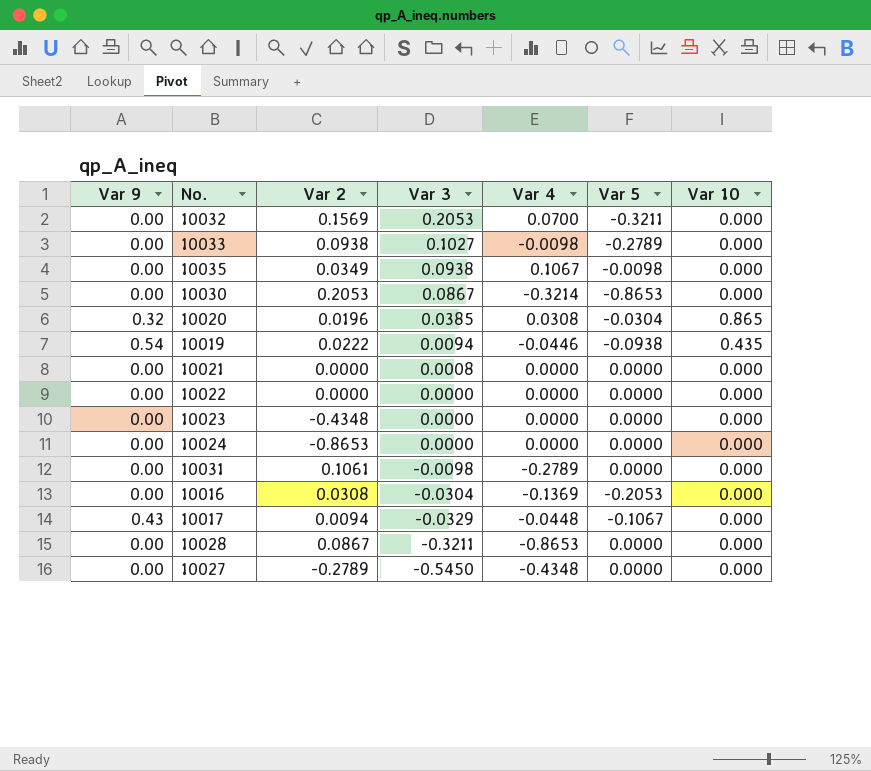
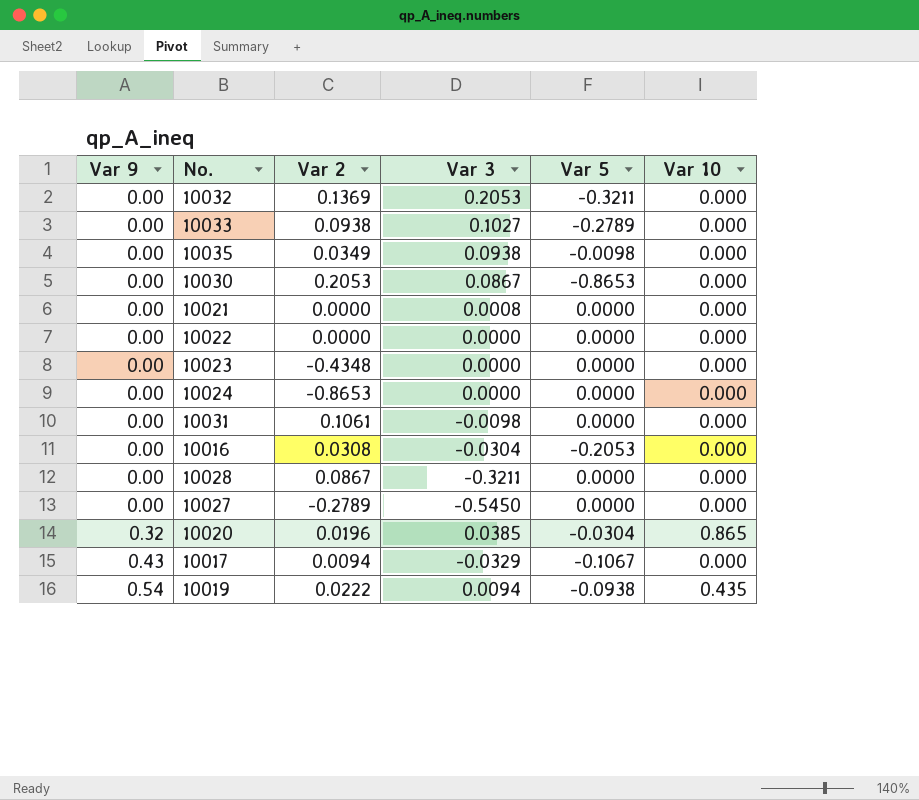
row order: Var 3 descending -> Var 9 ascending
column Var 4 | position: 5 -> none
10032 | Var 2: 0.1569 -> 0.1369

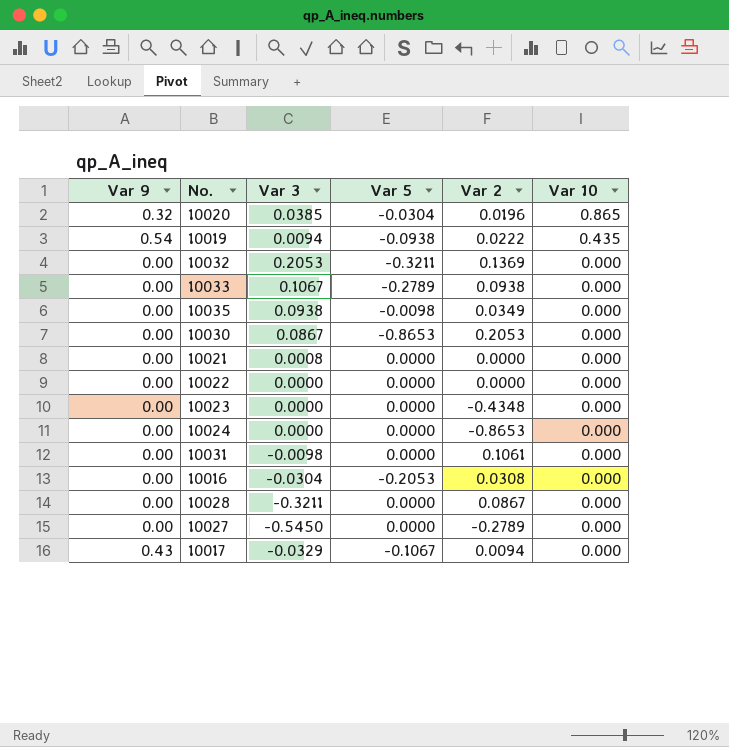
row order: Var 9 ascending -> Var 10 descending
column Var 2 | position: 3 -> 5
10033 | Var 3: 0.1027 -> 0.1067

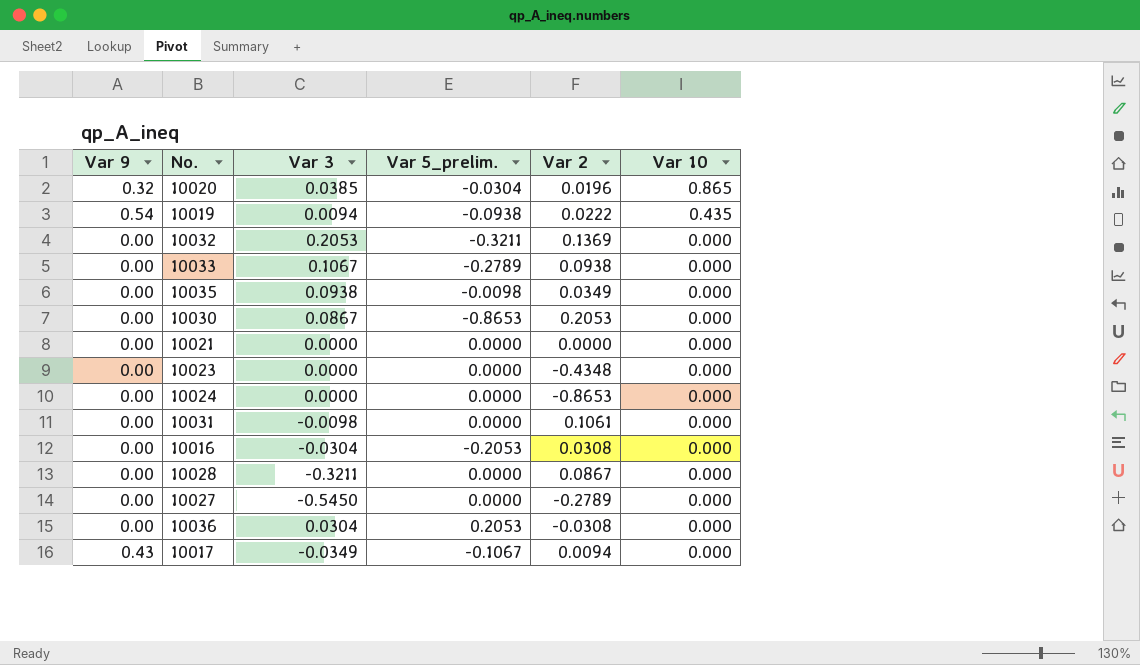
column name: Var 5 -> Var 5_prelim.
row 10022: 0.00 | 0.0000 | 0.0000 | 0.0000 | 0.000 -> none
10021 | Var 3: 0.0008 -> 0.0000
row 10036: none -> 0.00 | 0.0304 | 0.2053 | -0.0308 | 0.000
10017 | Var 3: -0.0329 -> -0.0349

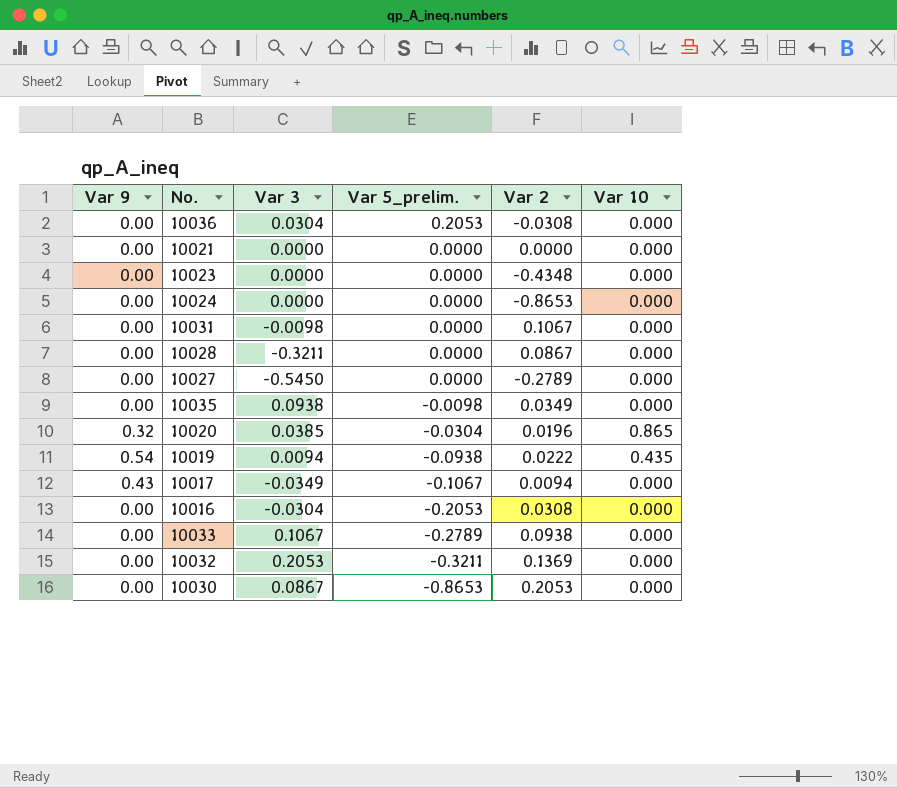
row order: Var 10 descending -> Var 5_prelim. descending
10031 | Var 2: 0.1061 -> 0.1067

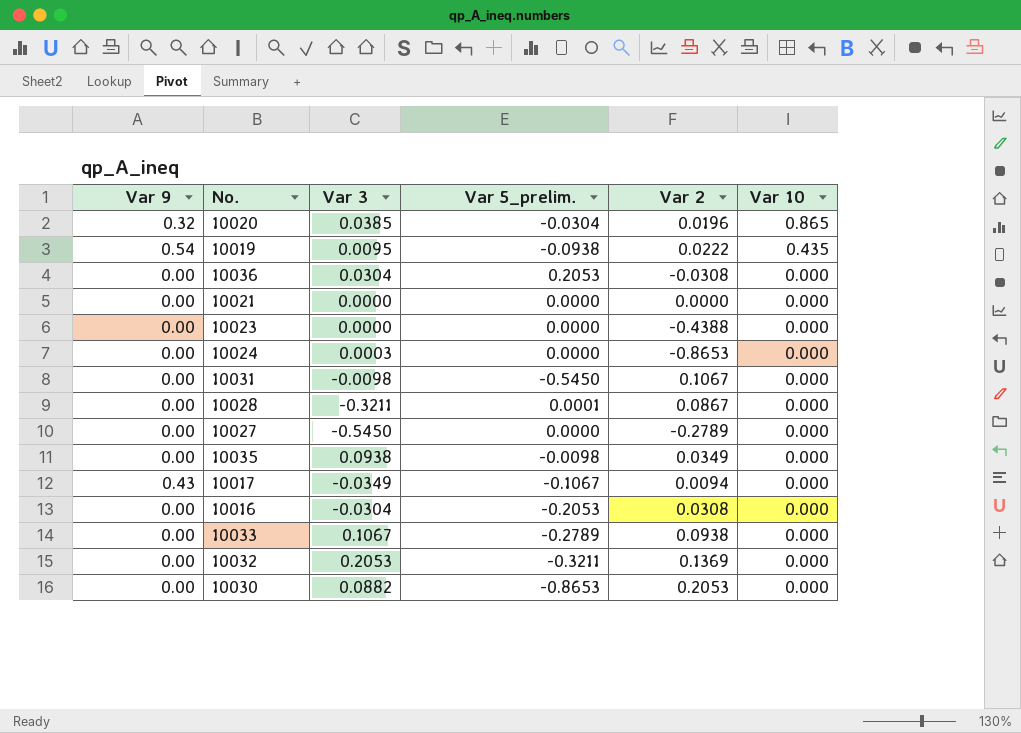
row order: Var 5_prelim. descending -> Var 10 descending
10019 | Var 3: 0.0094 -> 0.0095
10023 | Var 2: -0.4348 -> -0.4388
10024 | Var 3: 0.0000 -> 0.0003
10031 | Var 5_prelim.: 0.0000 -> -0.5450
10028 | Var 5_prelim.: 0.0000 -> 0.0001
10030 | Var 3: 0.0867 -> 0.0882

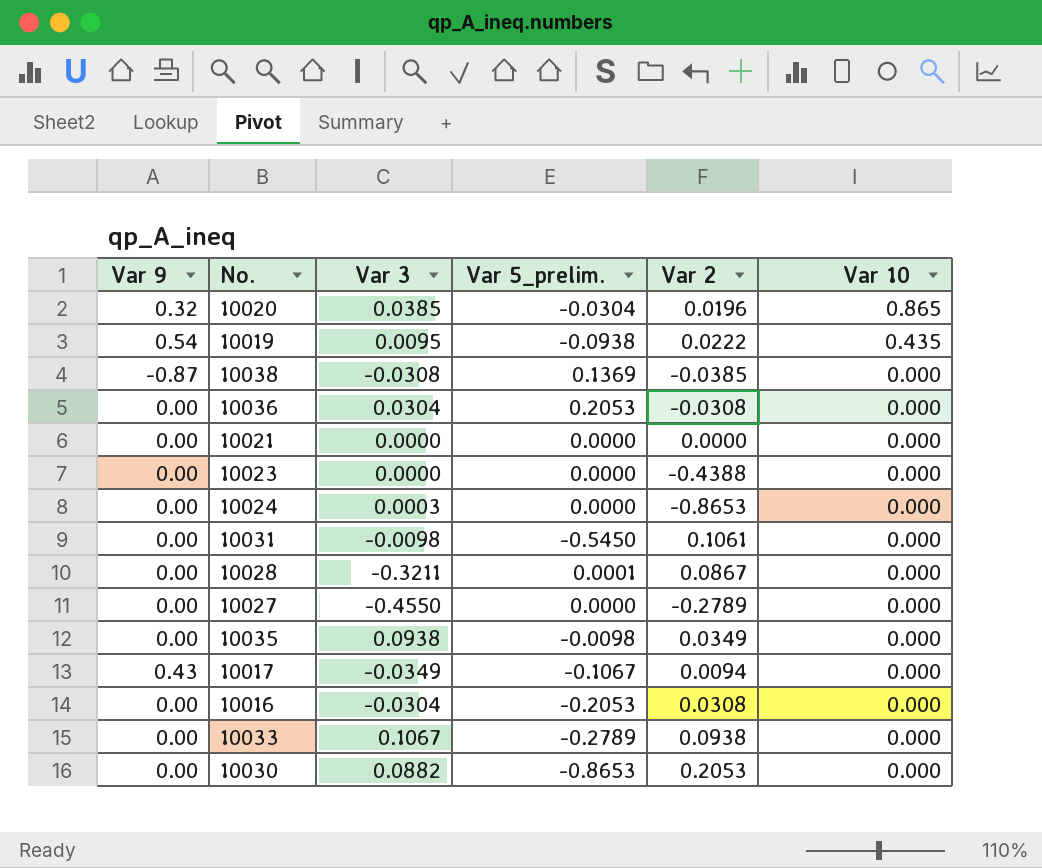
row 10032: 0.00 | 0.2053 | -0.3211 | 0.1369 | 0.000 -> none
row 10038: none -> -0.87 | -0.0308 | 0.1369 | -0.0385 | 0.000
10031 | Var 2: 0.1067 -> 0.1061
10027 | Var 3: -0.5450 -> -0.4550

